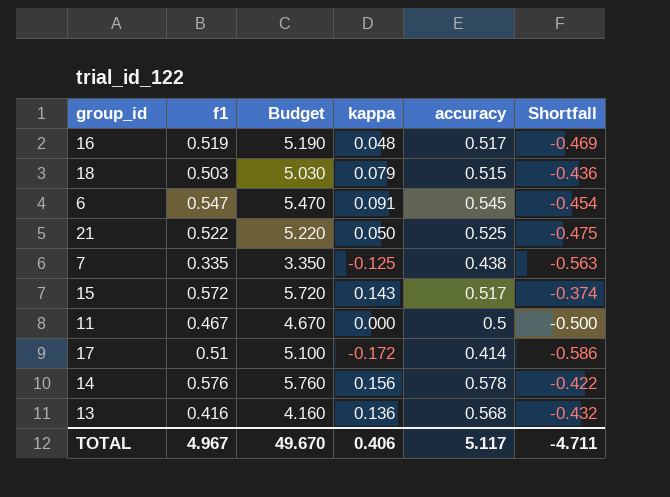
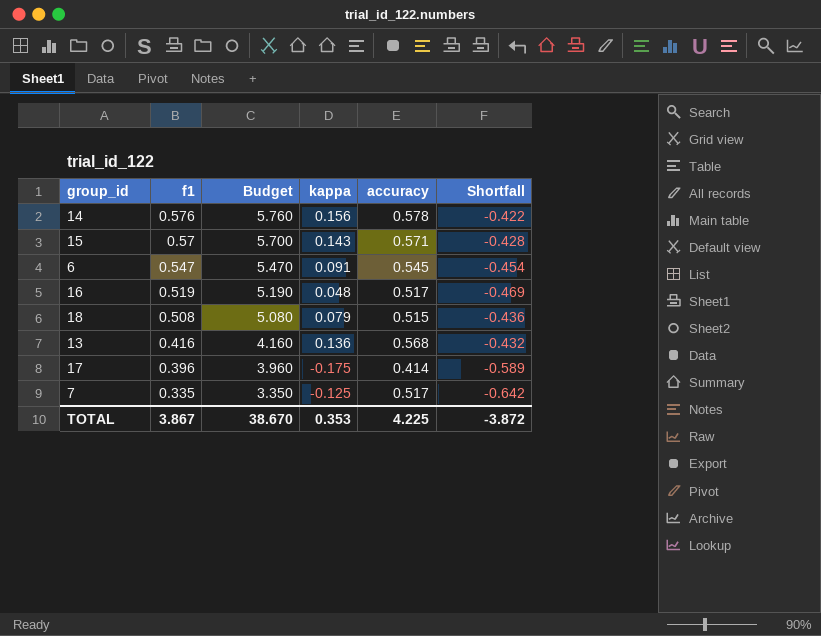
row order: none -> f1 descending
row 21: 0.522 | 5.220 | 0.050 | 0.525 | -0.475 -> none
row 11: 0.467 | 4.670 | 0.000 | 0.5 | -0.500 -> none
15 | f1: 0.572 -> 0.57
15 | Budget: 5.720 -> 5.700
15 | accuracy: 0.517 -> 0.571
15 | Shortfall: -0.374 -> -0.428
18 | f1: 0.503 -> 0.508
18 | Budget: 5.030 -> 5.080
17 | f1: 0.51 -> 0.396
17 | Budget: 5.100 -> 3.960
17 | kappa: -0.172 -> -0.175
17 | Shortfall: -0.586 -> -0.589
7 | accuracy: 0.438 -> 0.517
7 | Shortfall: -0.563 -> -0.642
TOTAL | f1: 4.967 -> 3.867
TOTAL | Budget: 49.670 -> 38.670
TOTAL | kappa: 0.406 -> 0.353
TOTAL | accuracy: 5.117 -> 4.225
TOTAL | Shortfall: -4.711 -> -3.872

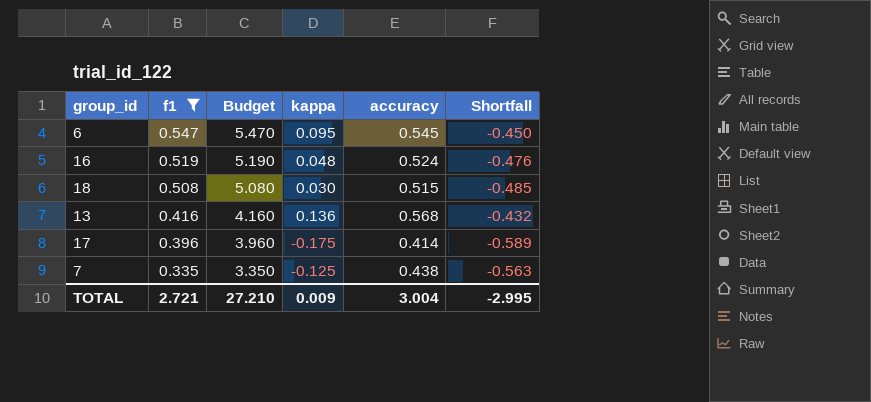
filter: none -> f1 <= 0.547
6 | kappa: 0.091 -> 0.095
6 | Shortfall: -0.454 -> -0.450
16 | accuracy: 0.517 -> 0.524
16 | Shortfall: -0.469 -> -0.476
18 | kappa: 0.079 -> 0.030
18 | Shortfall: -0.436 -> -0.485
7 | accuracy: 0.517 -> 0.438
7 | Shortfall: -0.642 -> -0.563
TOTAL | f1: 3.867 -> 2.721
TOTAL | Budget: 38.670 -> 27.210
TOTAL | kappa: 0.353 -> 0.009
TOTAL | accuracy: 4.225 -> 3.004
TOTAL | Shortfall: -3.872 -> -2.995

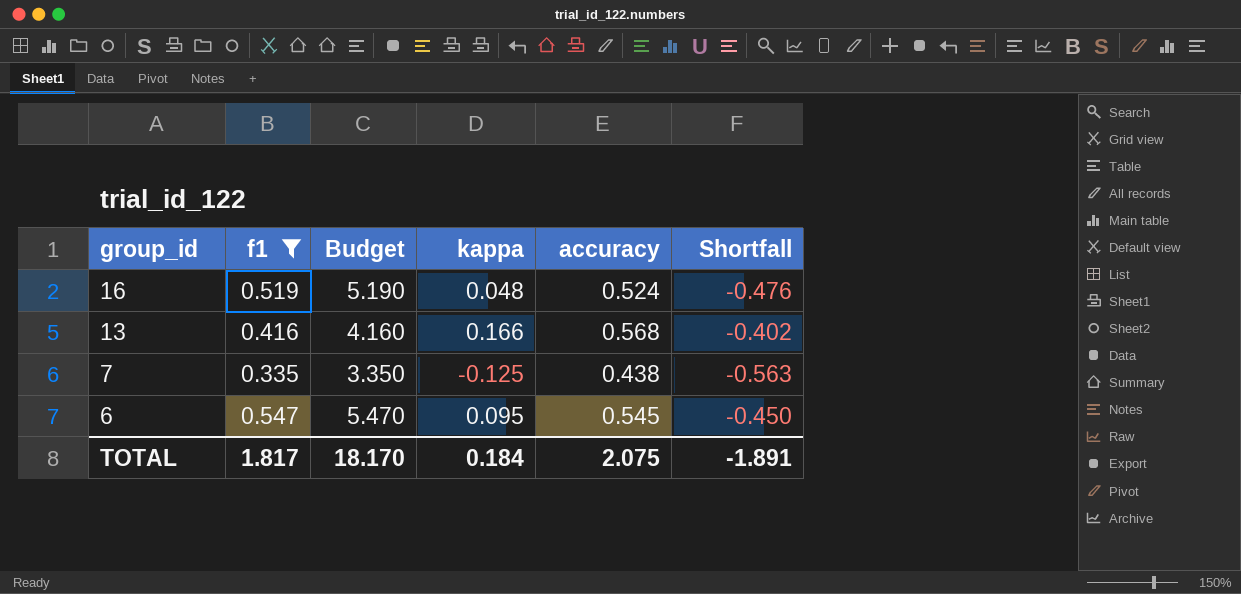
row order: f1 descending -> group_id descending
row 18: 0.508 | 5.080 | 0.030 | 0.515 | -0.485 -> none
row 17: 0.396 | 3.960 | -0.175 | 0.414 | -0.589 -> none
13 | kappa: 0.136 -> 0.166
13 | Shortfall: -0.432 -> -0.402
TOTAL | f1: 2.721 -> 1.817
TOTAL | Budget: 27.210 -> 18.170
TOTAL | kappa: 0.009 -> 0.184
TOTAL | accuracy: 3.004 -> 2.075
TOTAL | Shortfall: -2.995 -> -1.891

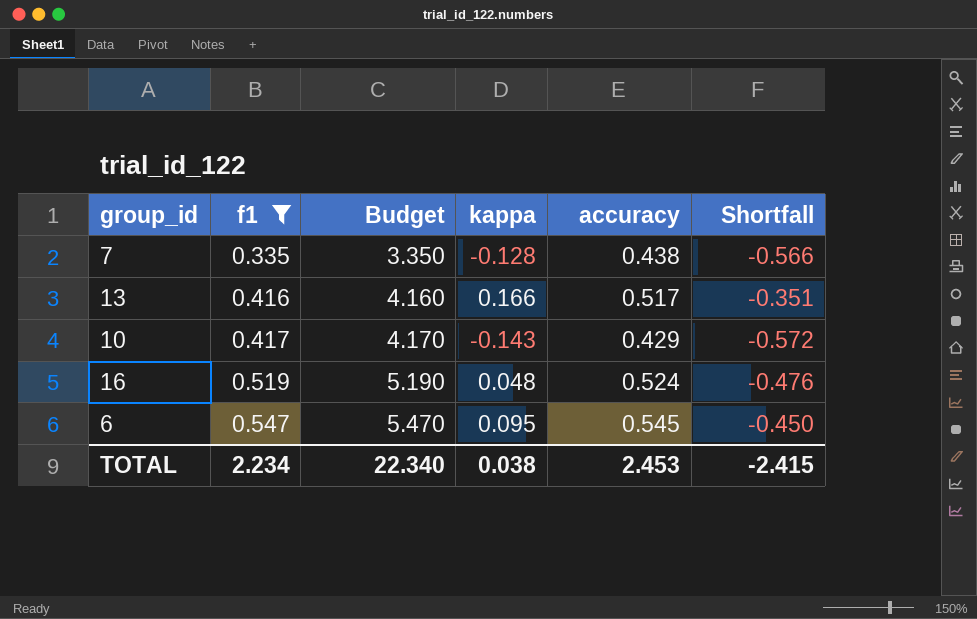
row order: group_id descending -> f1 ascending
7 | kappa: -0.125 -> -0.128
7 | Shortfall: -0.563 -> -0.566
13 | accuracy: 0.568 -> 0.517
13 | Shortfall: -0.402 -> -0.351
row 10: none -> 0.417 | 4.170 | -0.143 | 0.429 | -0.572
TOTAL | f1: 1.817 -> 2.234
TOTAL | Budget: 18.170 -> 22.340
TOTAL | kappa: 0.184 -> 0.038
TOTAL | accuracy: 2.075 -> 2.453
TOTAL | Shortfall: -1.891 -> -2.415

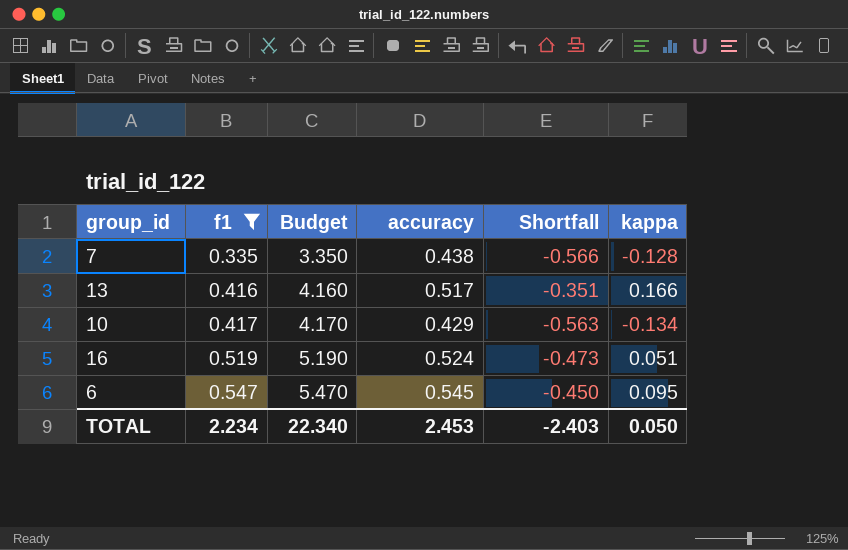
column kappa | position: 4 -> 6
10 | Shortfall: -0.572 -> -0.563
10 | kappa: -0.143 -> -0.134
16 | Shortfall: -0.476 -> -0.473
16 | kappa: 0.048 -> 0.051
TOTAL | Shortfall: -2.415 -> -2.403
TOTAL | kappa: 0.038 -> 0.050

